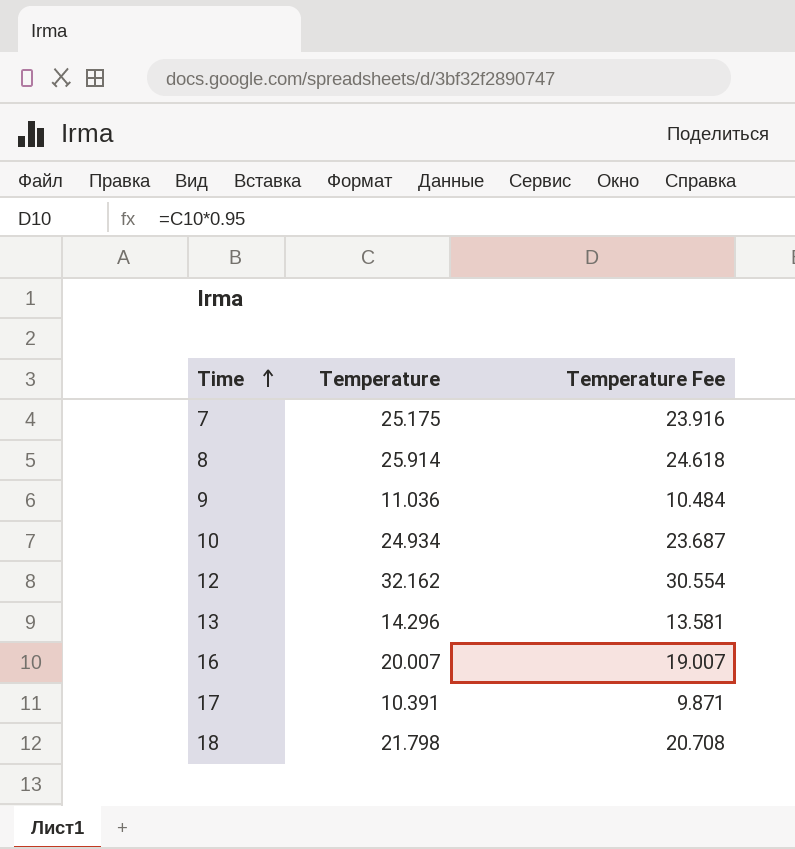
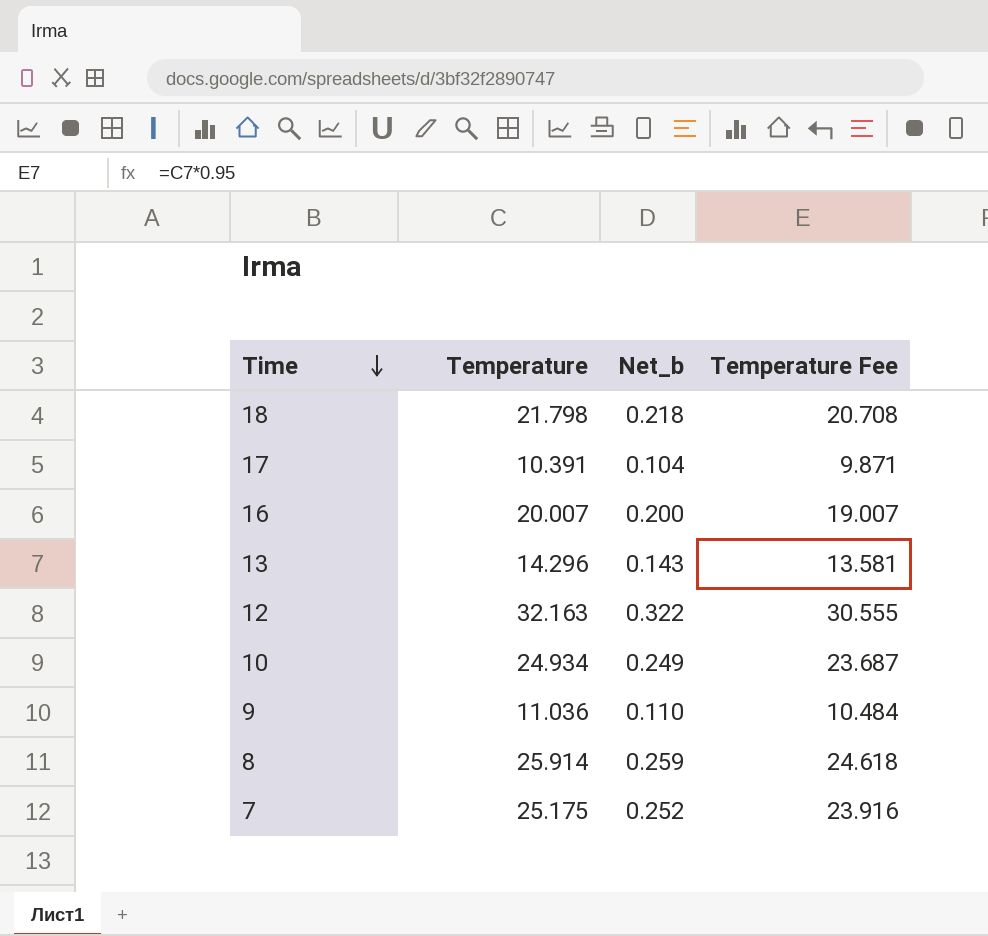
row order: Time ascending -> Time descending
column Net_b | formula: none -> [Temperature] * 0.01
12 | Temperature: 32.162 -> 32.163
12 | Temperature Fee: 30.554 -> 30.555

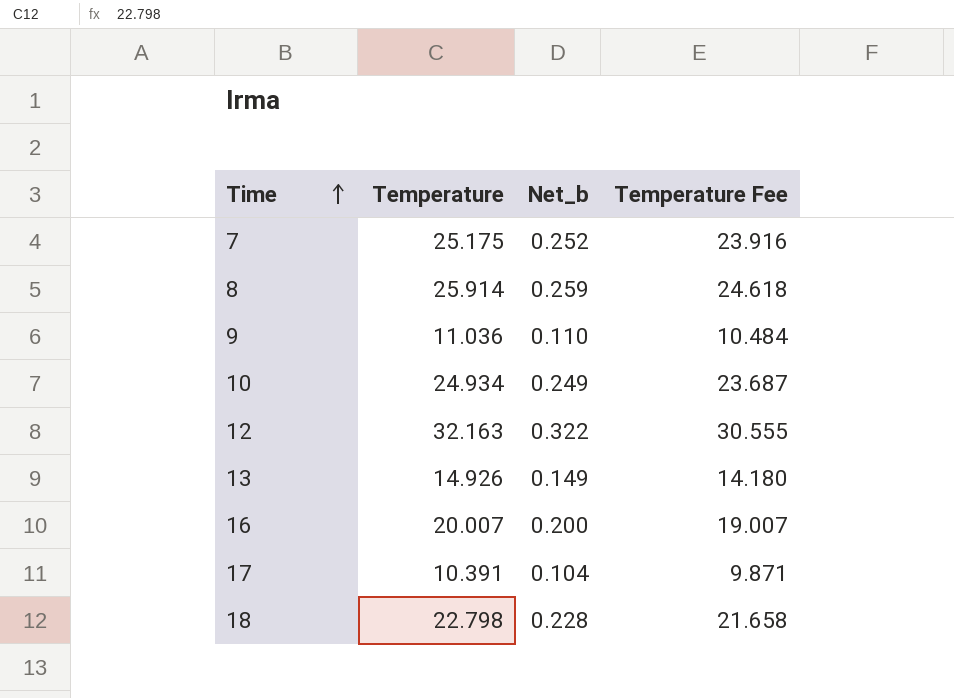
row order: Time descending -> Time ascending
13 | Temperature: 14.296 -> 14.926
13 | Net_b: 0.143 -> 0.149
13 | Temperature Fee: 13.581 -> 14.180
18 | Temperature: 21.798 -> 22.798
18 | Net_b: 0.218 -> 0.228
18 | Temperature Fee: 20.708 -> 21.658

